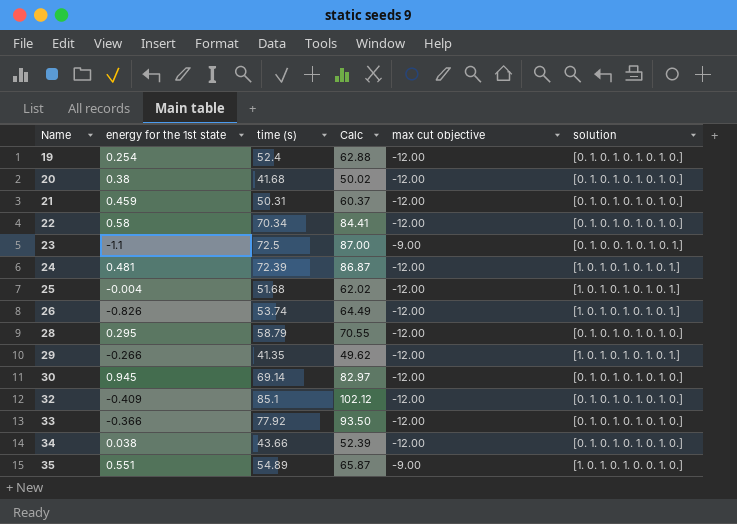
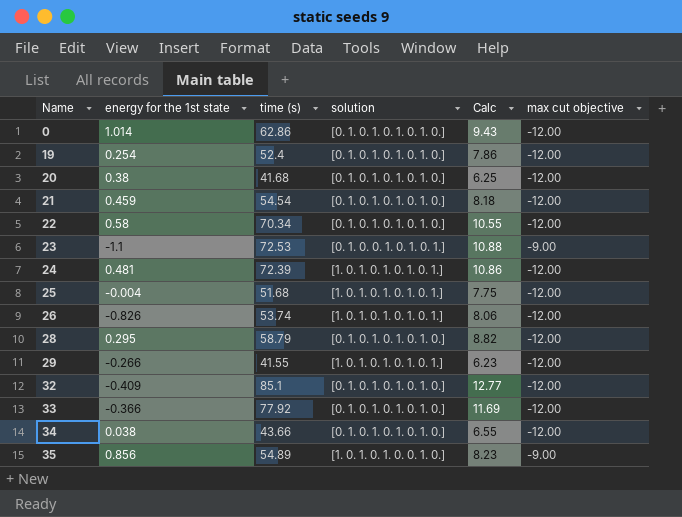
column solution | position: 6 -> 4
column Calc | formula: [time (s)] * 1.2 -> [time (s)] * 0.15
row 30: 0.945 | 69.14 | 82.97 | -12.00 | [0. 1. 0. 1. 0. 1. 0. 1. 0.] -> none
row 0: none -> 1.014 | 62.86 | [0. 1. 0. 1. 0. 1. 0. 1. 0.] | 9.43 | -12.00
21 | time (s): 50.31 -> 54.54
23 | time (s): 72.5 -> 72.53
29 | time (s): 41.35 -> 41.55
35 | energy for the 1st state: 0.551 -> 0.856

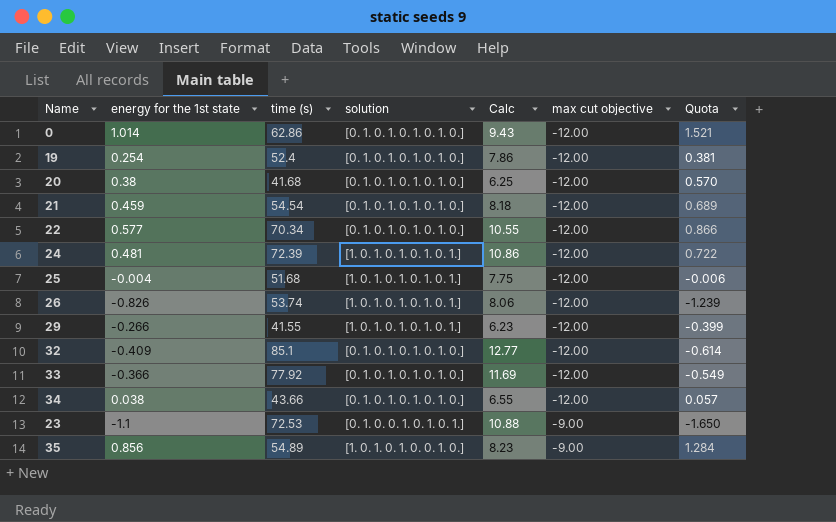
row order: Name ascending -> max cut objective ascending
column Quota | formula: none -> [energy for the 1st state] * 1.5
row 28: 0.295 | 58.79 | [0. 1. 0. 1. 0. 1. 0. 1. 0.] | 8.82 | -12.00 -> none
22 | energy for the 1st state: 0.58 -> 0.577

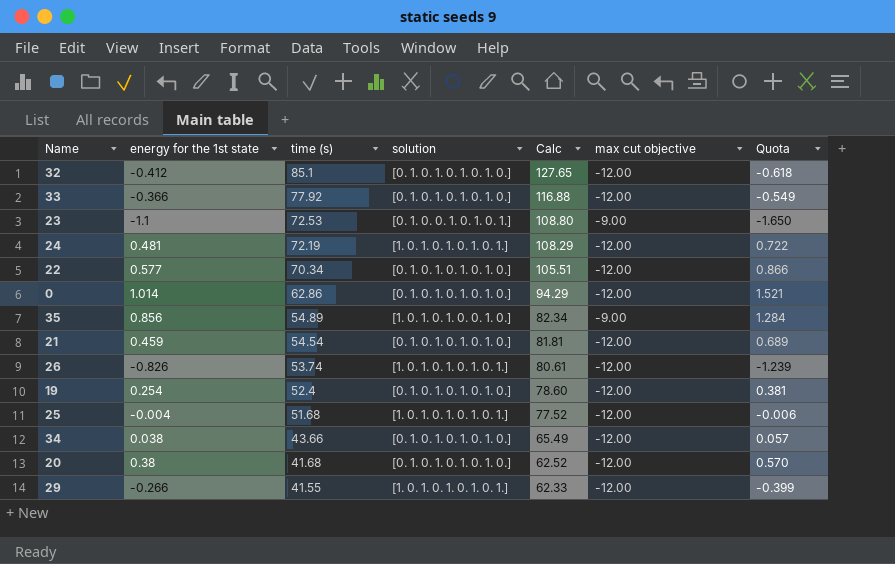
row order: max cut objective ascending -> time (s) descending
column Calc | formula: [time (s)] * 0.15 -> [time (s)] * 1.5
32 | energy for the 1st state: -0.409 -> -0.412
32 | Quota: -0.614 -> -0.618
24 | time (s): 72.39 -> 72.19

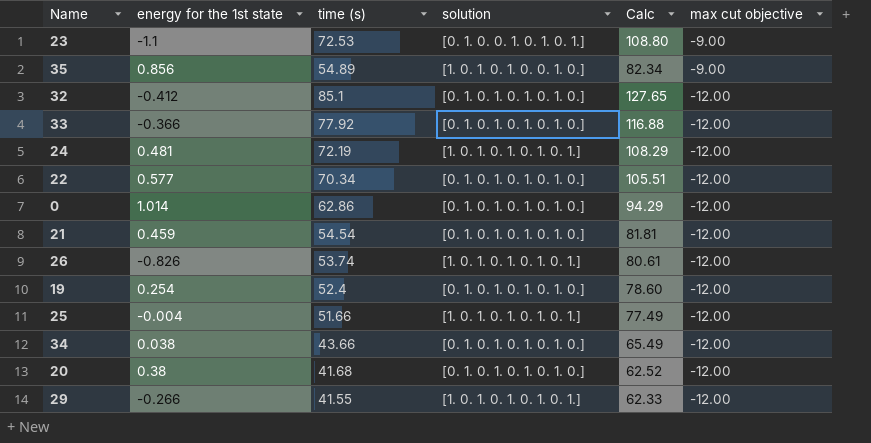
row order: time (s) descending -> max cut objective descending
column Quota | formula: [energy for the 1st state] * 1.5 -> none
25 | time (s): 51.68 -> 51.66
25 | Calc: 77.52 -> 77.49

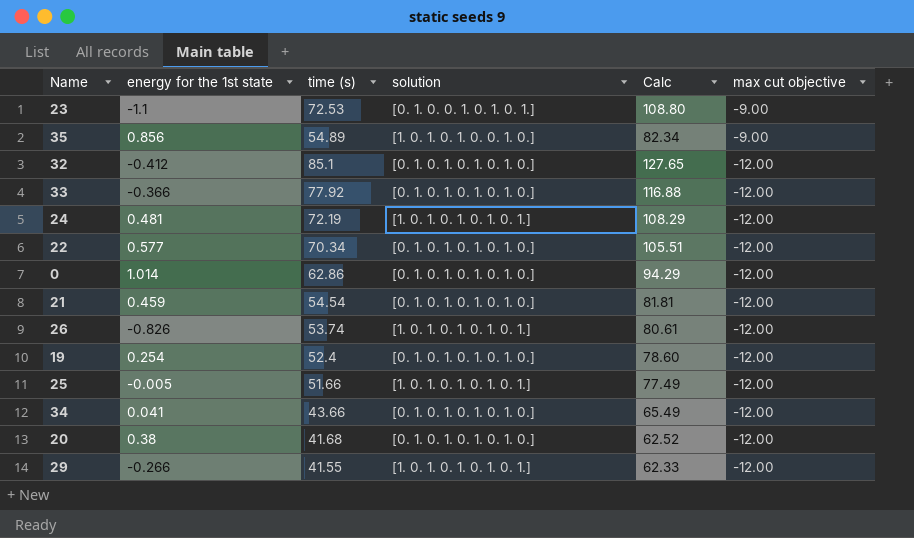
25 | energy for the 1st state: -0.004 -> -0.005
34 | energy for the 1st state: 0.038 -> 0.041

